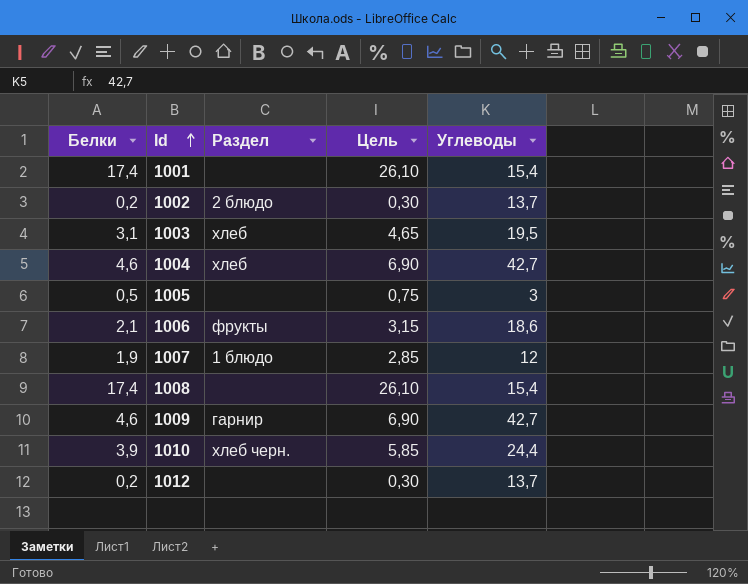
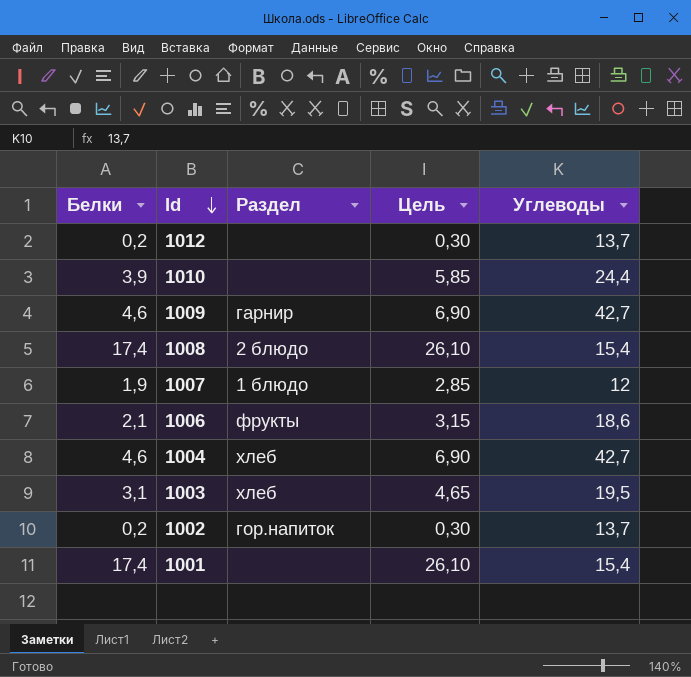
row order: Id ascending -> Id descending
row 1005: 0,5 | none | 0,75 | 3 -> none
1010 | Раздел: хлеб черн. -> none
1008 | Раздел: none -> 2 блюдо
1002 | Раздел: 2 блюдо -> гор.напиток

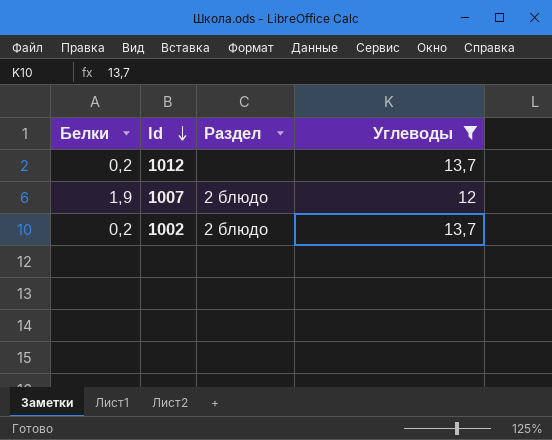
filter: none -> Углеводы <= 13,7
column Цель | formula: [Белки] * 1,5 -> none
1007 | Раздел: 1 блюдо -> 2 блюдо
1002 | Раздел: гор.напиток -> 2 блюдо

